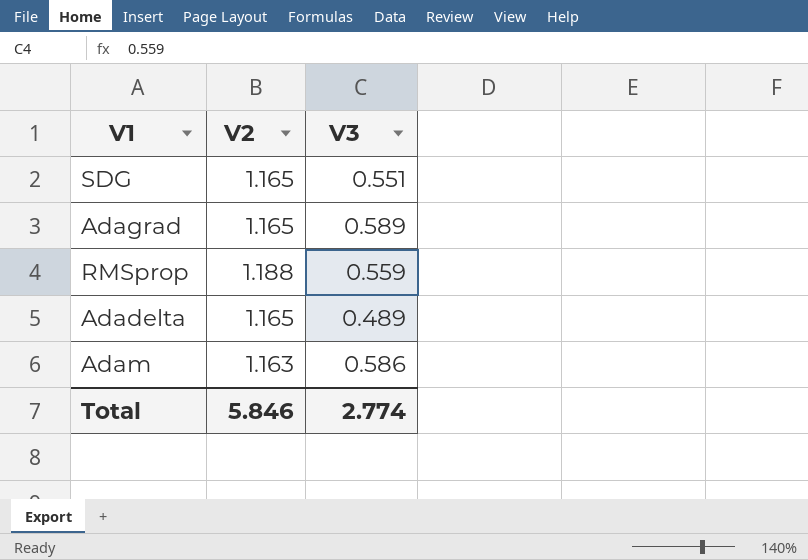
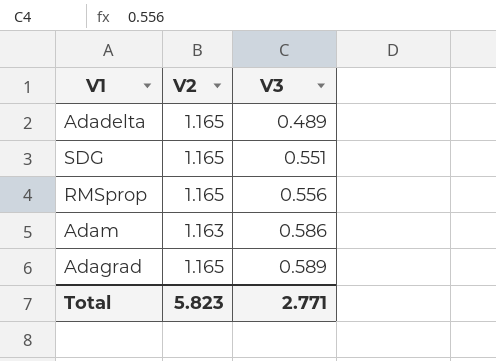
row order: none -> V3 ascending
RMSprop | V2: 1.188 -> 1.165
RMSprop | V3: 0.559 -> 0.556
Total | V2: 5.846 -> 5.823
Total | V3: 2.774 -> 2.771

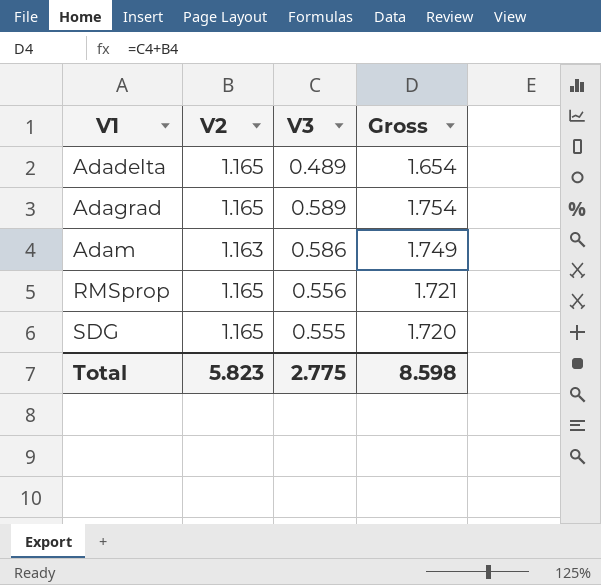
row order: V3 ascending -> V1 ascending
column Gross | formula: none -> [V2] + [V3]
SDG | V3: 0.551 -> 0.555
Total | V3: 2.771 -> 2.775

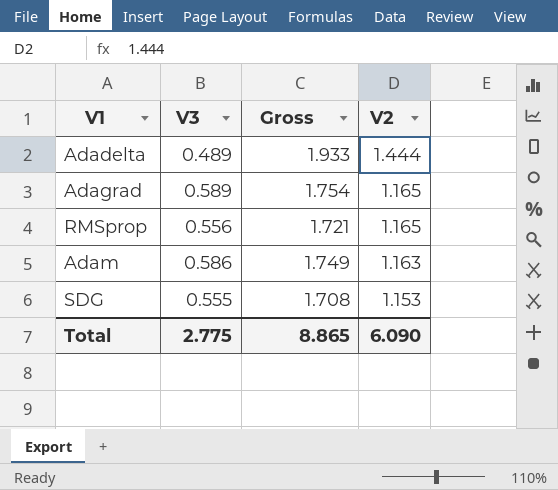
row order: V1 ascending -> V2 descending
column V2 | position: 2 -> 4
Adadelta | Gross: 1.654 -> 1.933
Adadelta | V2: 1.165 -> 1.444
SDG | Gross: 1.720 -> 1.708
SDG | V2: 1.165 -> 1.153
Total | Gross: 8.598 -> 8.865
Total | V2: 5.823 -> 6.090

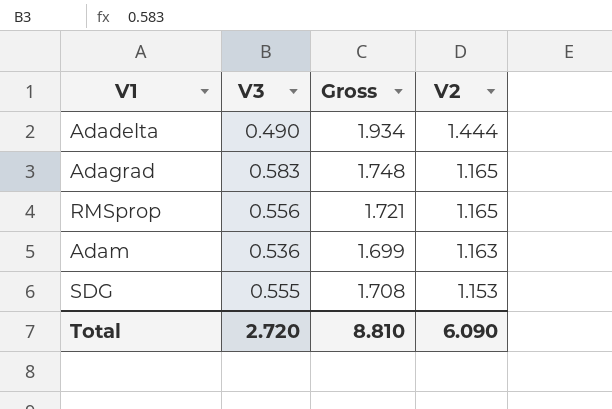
Adadelta | V3: 0.489 -> 0.490
Adadelta | Gross: 1.933 -> 1.934
Adagrad | V3: 0.589 -> 0.583
Adagrad | Gross: 1.754 -> 1.748
Adam | V3: 0.586 -> 0.536
Adam | Gross: 1.749 -> 1.699
Total | V3: 2.775 -> 2.720
Total | Gross: 8.865 -> 8.810

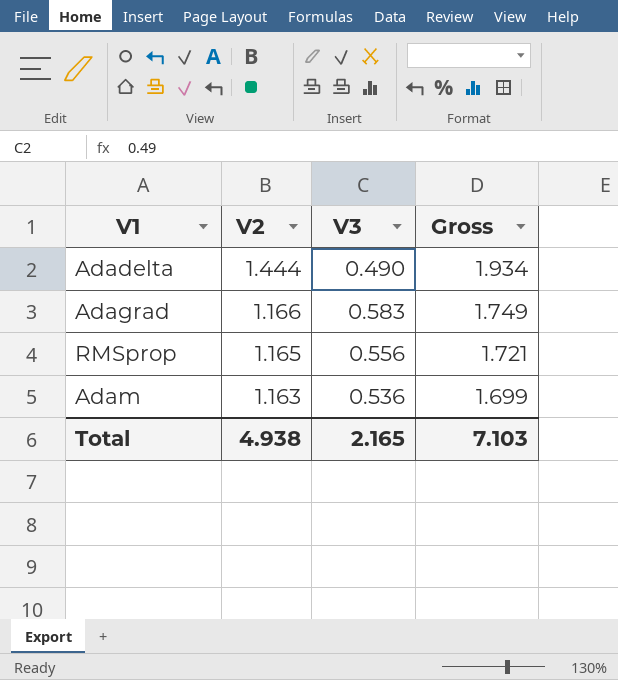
column V2 | position: 4 -> 2
row SDG: 0.555 | 1.708 | 1.153 -> none
Adagrad | V2: 1.165 -> 1.166
Adagrad | Gross: 1.748 -> 1.749
Total | V2: 6.090 -> 4.938
Total | V3: 2.720 -> 2.165
Total | Gross: 8.810 -> 7.103

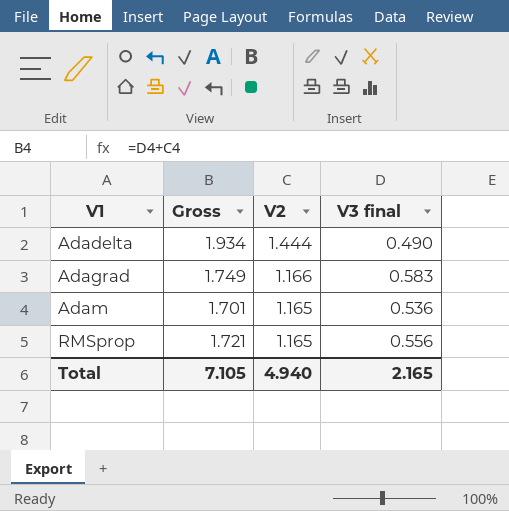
row order: V2 descending -> V1 ascending
column Gross | position: 4 -> 2
column name: V3 -> V3 final
Adam | Gross: 1.699 -> 1.701
Adam | V2: 1.163 -> 1.165
Total | Gross: 7.103 -> 7.105
Total | V2: 4.938 -> 4.940

